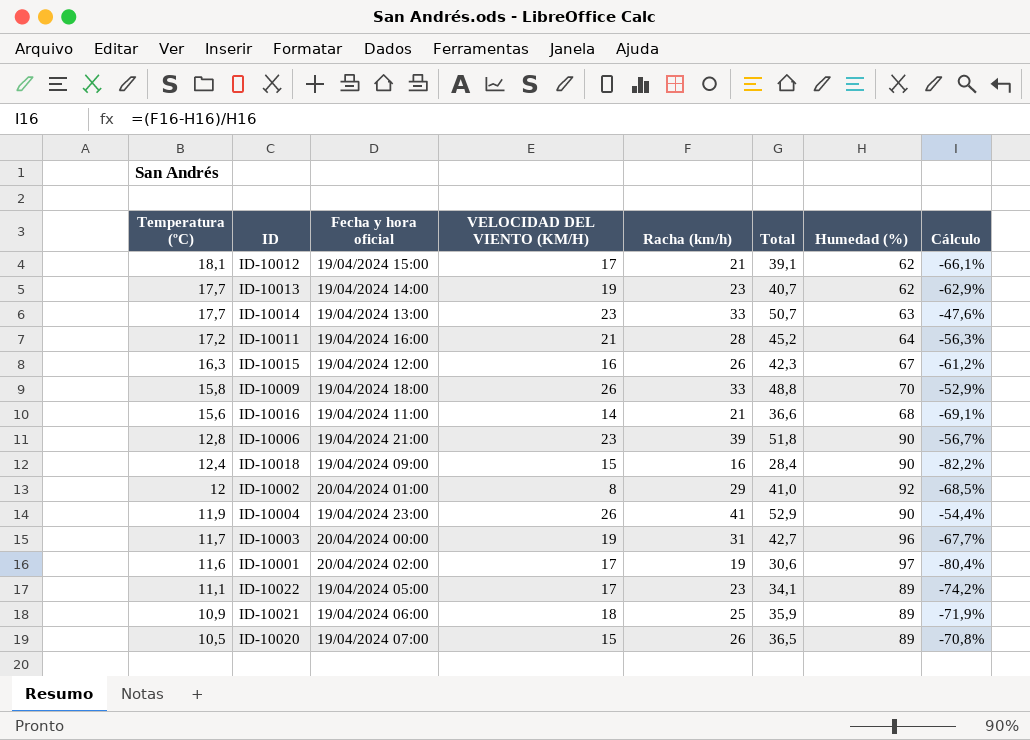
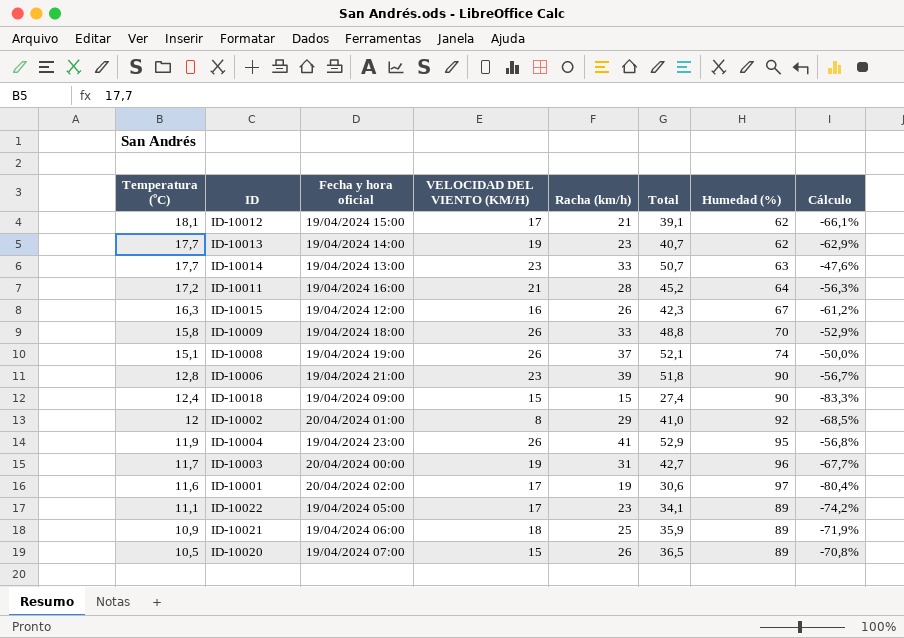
row ID-10016: 15,6 | 19/04/2024 11:00 | 14 | 21 | 36,6 | 68 | -69,1% -> none
row ID-10008: none -> 15,1 | 19/04/2024 19:00 | 26 | 37 | 52,1 | 74 | -50,0%
ID-10018 | Racha (km/h): 16 -> 15
ID-10018 | Total: 28,4 -> 27,4
ID-10018 | Cálculo: -82,2% -> -83,3%
ID-10004 | Humedad (%): 90 -> 95
ID-10004 | Cálculo: -54,4% -> -56,8%

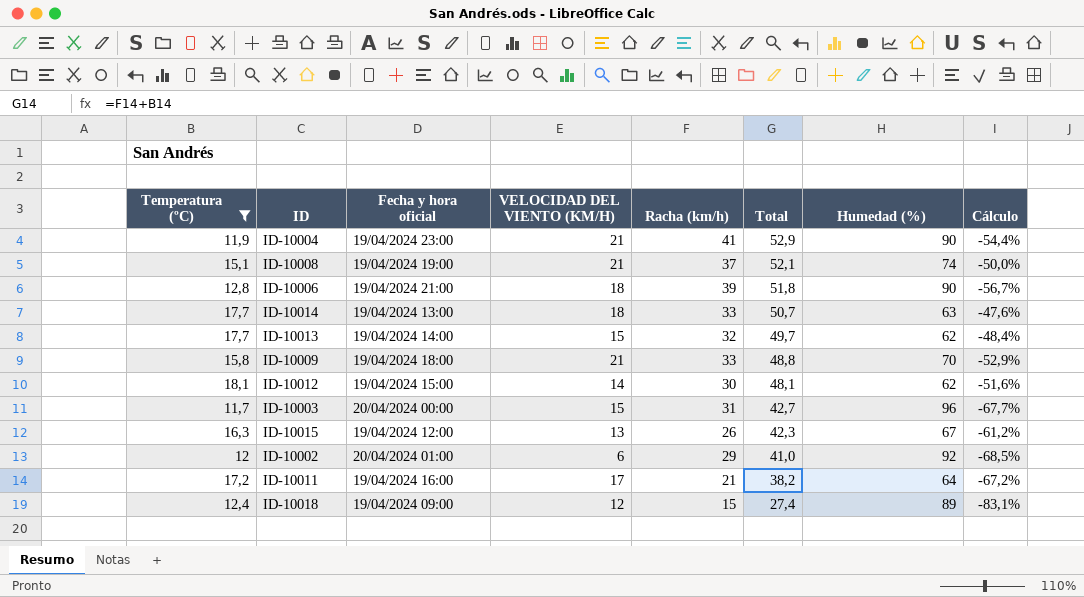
filter: none -> Temperatura (ºC) >= 11,7
row order: Temperatura (ºC) descending -> Total descending
ID-10004 | VELOCIDAD DEL VIENTO (KM/H): 26 -> 21
ID-10004 | Humedad (%): 95 -> 90
ID-10004 | Cálculo: -56,8% -> -54,4%
ID-10008 | VELOCIDAD DEL VIENTO (KM/H): 26 -> 21
ID-10006 | VELOCIDAD DEL VIENTO (KM/H): 23 -> 18
ID-10014 | VELOCIDAD DEL VIENTO (KM/H): 23 -> 18
ID-10013 | VELOCIDAD DEL VIENTO (KM/H): 19 -> 15
ID-10013 | Racha (km/h): 23 -> 32
ID-10013 | Total: 40,7 -> 49,7
ID-10013 | Cálculo: -62,9% -> -48,4%
ID-10009 | VELOCIDAD DEL VIENTO (KM/H): 26 -> 21
ID-10012 | VELOCIDAD DEL VIENTO (KM/H): 17 -> 14
ID-10012 | Racha (km/h): 21 -> 30
ID-10012 | Total: 39,1 -> 48,1
ID-10012 | Cálculo: -66,1% -> -51,6%
ID-10003 | VELOCIDAD DEL VIENTO (KM/H): 19 -> 15
ID-10015 | VELOCIDAD DEL VIENTO (KM/H): 16 -> 13
ID-10002 | VELOCIDAD DEL VIENTO (KM/H): 8 -> 6
ID-10011 | VELOCIDAD DEL VIENTO (KM/H): 21 -> 17
ID-10011 | Racha (km/h): 28 -> 21
ID-10011 | Total: 45,2 -> 38,2
ID-10011 | Cálculo: -56,3% -> -67,2%
ID-10018 | VELOCIDAD DEL VIENTO (KM/H): 15 -> 12
ID-10018 | Humedad (%): 90 -> 89
ID-10018 | Cálculo: -83,3% -> -83,1%

